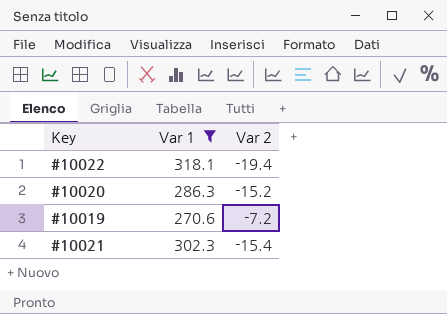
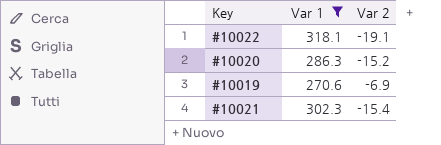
#10022 | Var 2: -19.4 -> -19.1
#10019 | Var 2: -7.2 -> -6.9

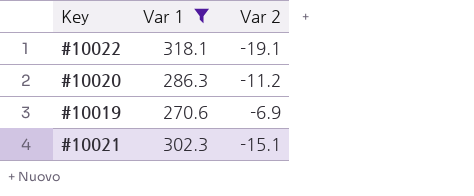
#10020 | Var 2: -15.2 -> -11.2
#10021 | Var 2: -15.4 -> -15.1

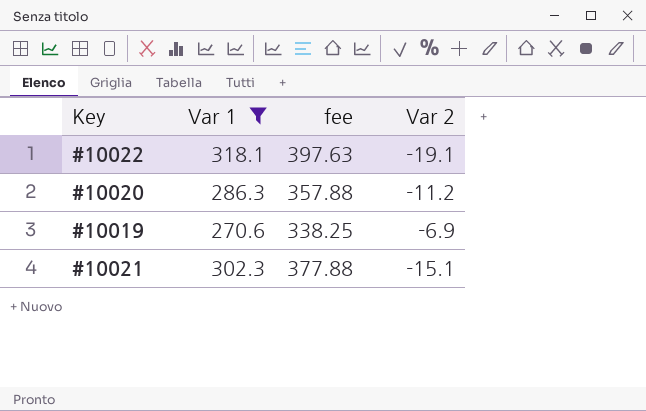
column fee | formula: none -> [Var 1] * 1.25

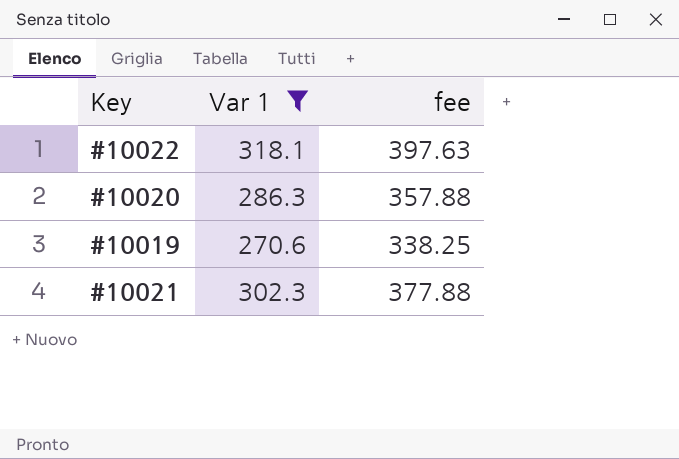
column Var 2 | position: 4 -> none

